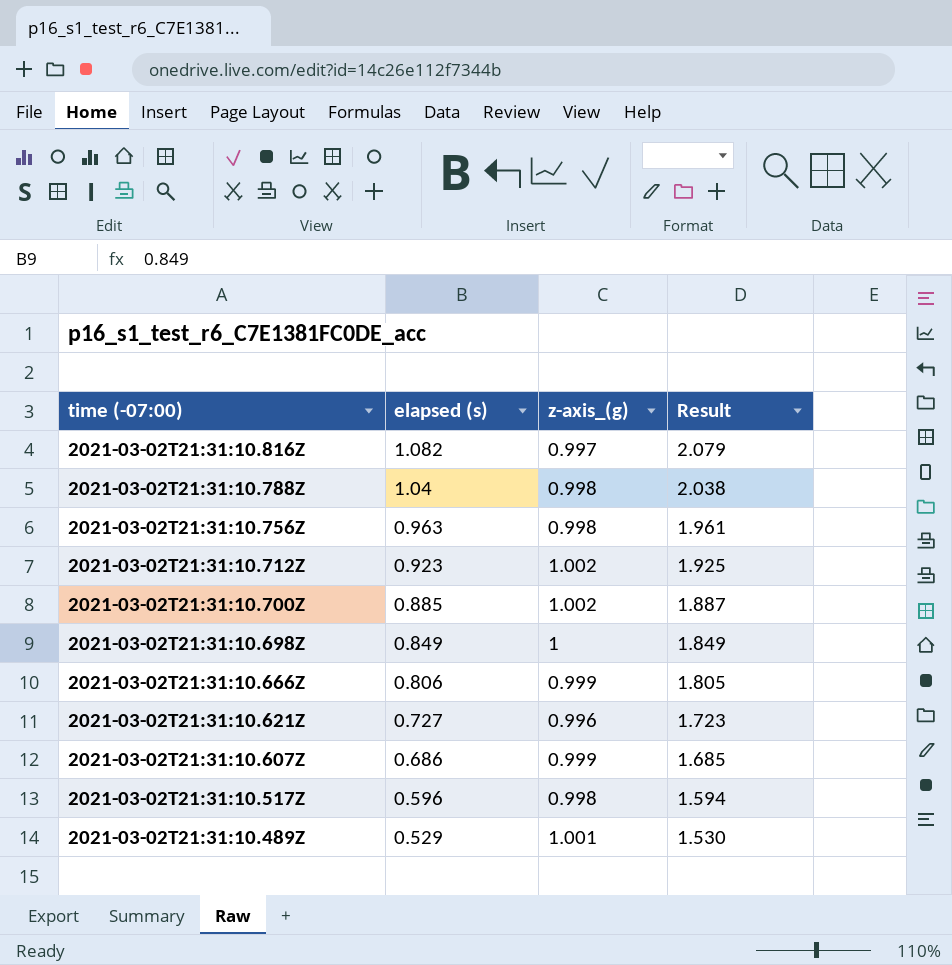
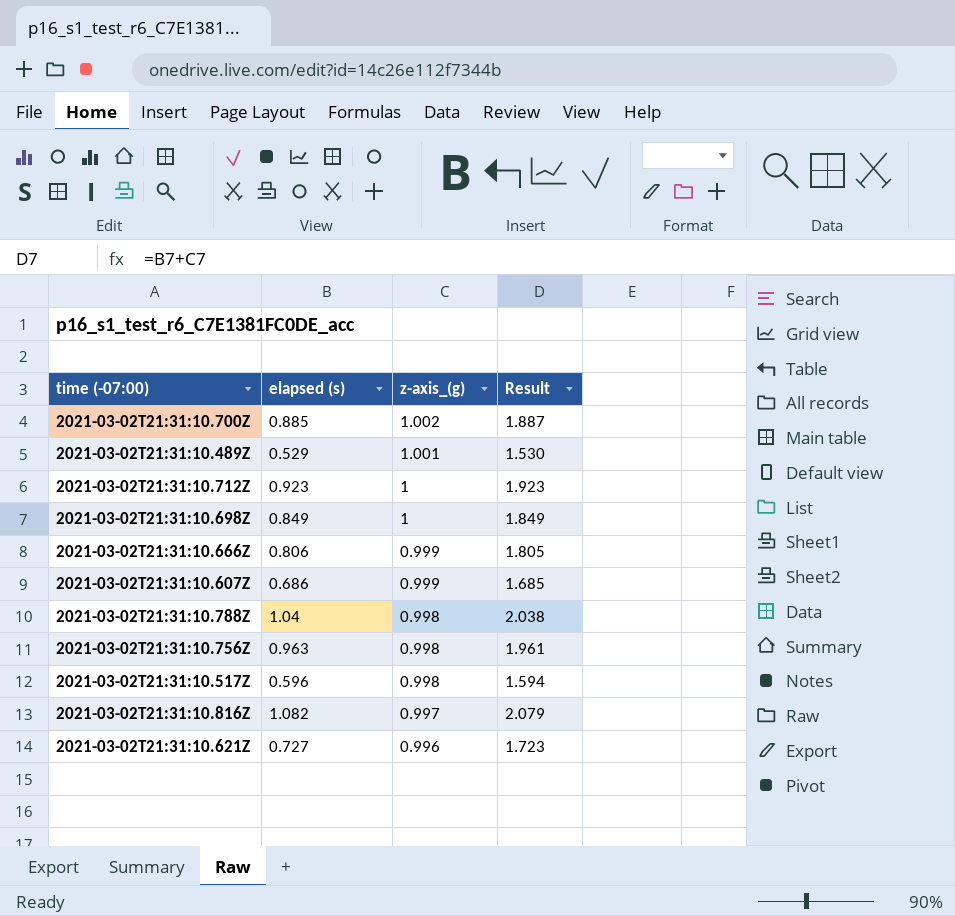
row order: time (-07:00) descending -> z-axis_(g) descending
2021-03-02T21:31:10.712Z | z-axis_(g): 1.002 -> 1
2021-03-02T21:31:10.712Z | Result: 1.925 -> 1.923

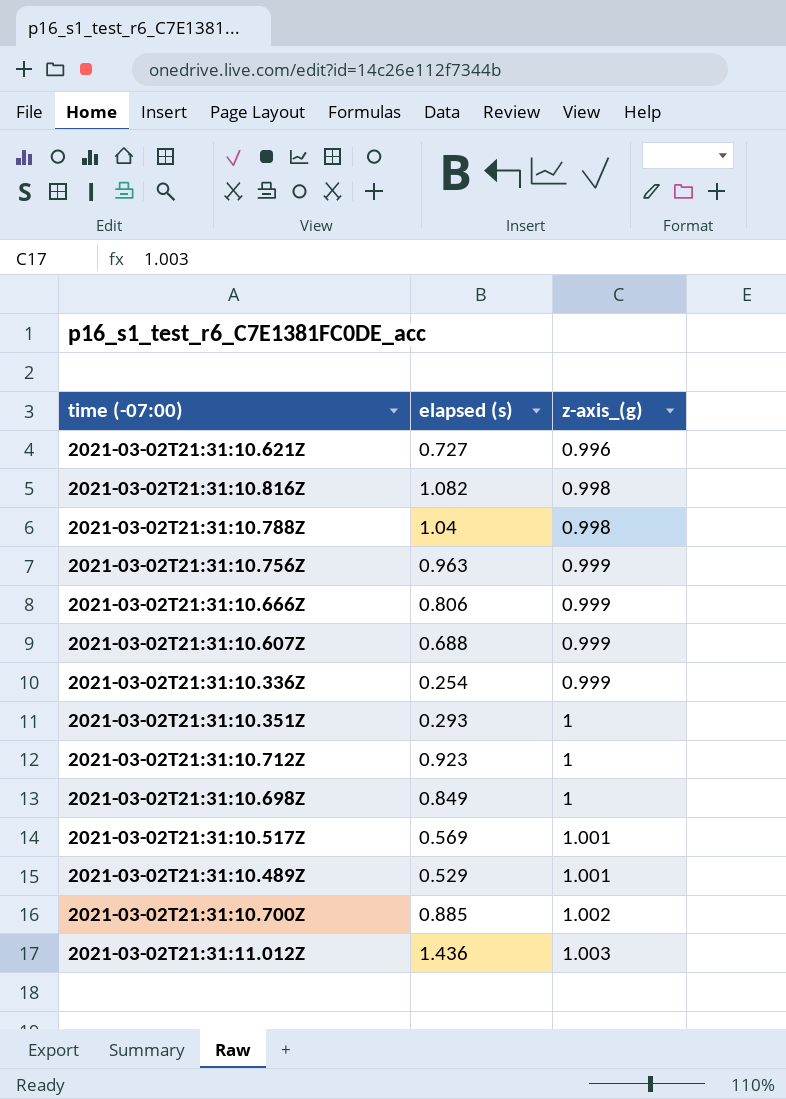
row order: z-axis_(g) descending -> z-axis_(g) ascending
column Result | formula: [elapsed (s)] + [z-axis_(g)] -> none
2021-03-02T21:31:10.816Z | z-axis_(g): 0.997 -> 0.998
2021-03-02T21:31:10.756Z | z-axis_(g): 0.998 -> 0.999
2021-03-02T21:31:10.607Z | elapsed (s): 0.686 -> 0.688
row 2021-03-02T21:31:10.336Z: none -> 0.254 | 0.999
row 2021-03-02T21:31:10.351Z: none -> 0.293 | 1
2021-03-02T21:31:10.517Z | elapsed (s): 0.596 -> 0.569
2021-03-02T21:31:10.517Z | z-axis_(g): 0.998 -> 1.001
row 2021-03-02T21:31:11.012Z: none -> 1.436 | 1.003

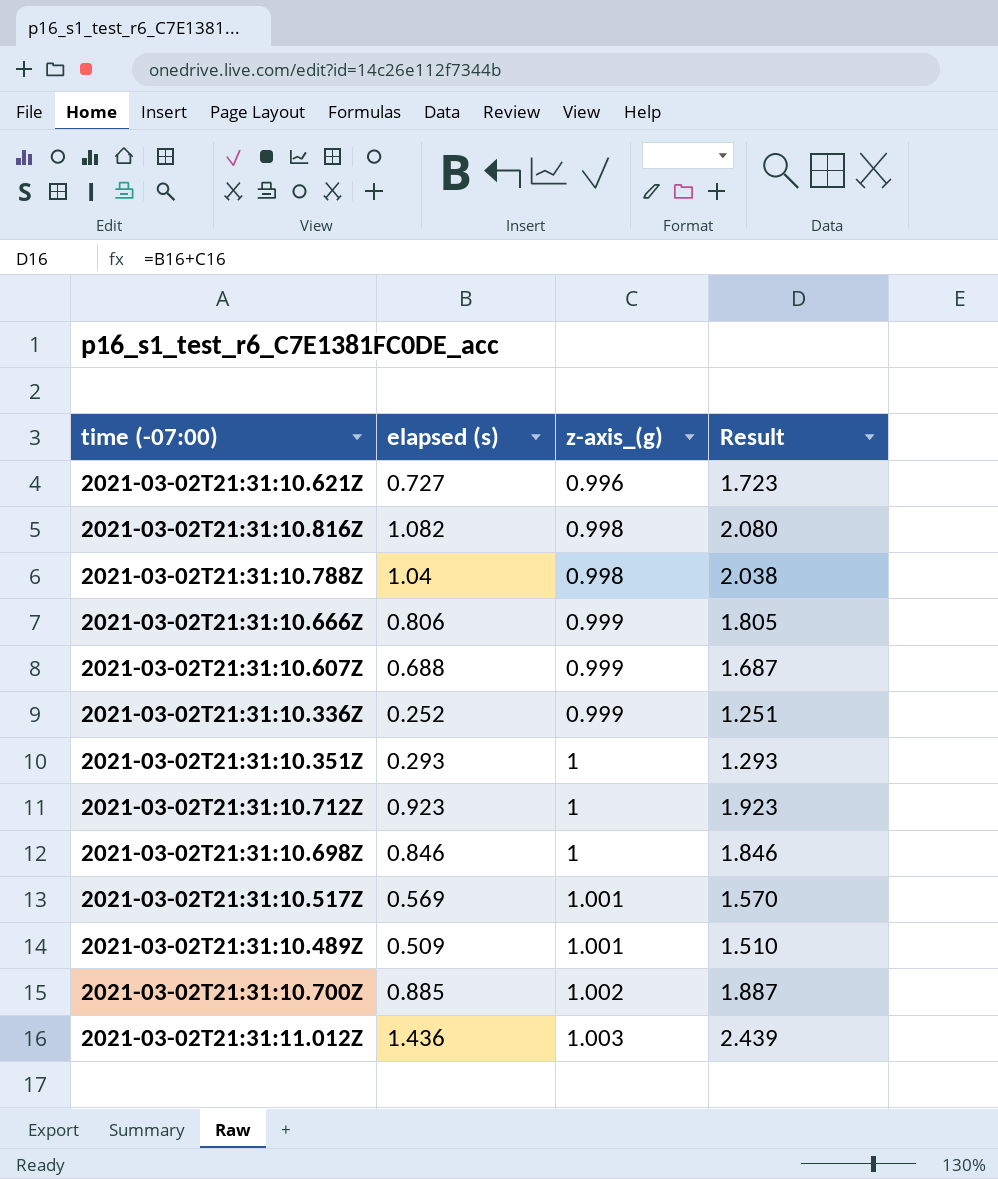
column Result | formula: none -> [elapsed (s)] + [z-axis_(g)]
row 2021-03-02T21:31:10.756Z: 0.963 | 0.999 -> none
2021-03-02T21:31:10.336Z | elapsed (s): 0.254 -> 0.252
2021-03-02T21:31:10.698Z | elapsed (s): 0.849 -> 0.846
2021-03-02T21:31:10.489Z | elapsed (s): 0.529 -> 0.509

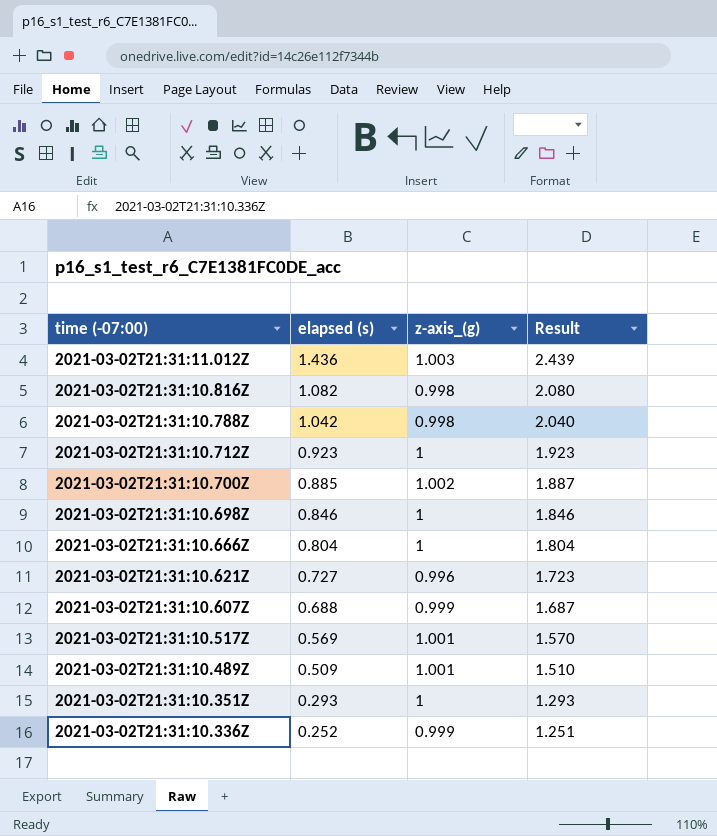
row order: z-axis_(g) ascending -> time (-07:00) descending
2021-03-02T21:31:10.788Z | elapsed (s): 1.04 -> 1.042
2021-03-02T21:31:10.788Z | Result: 2.038 -> 2.040
2021-03-02T21:31:10.666Z | elapsed (s): 0.806 -> 0.804
2021-03-02T21:31:10.666Z | z-axis_(g): 0.999 -> 1
2021-03-02T21:31:10.666Z | Result: 1.805 -> 1.804

